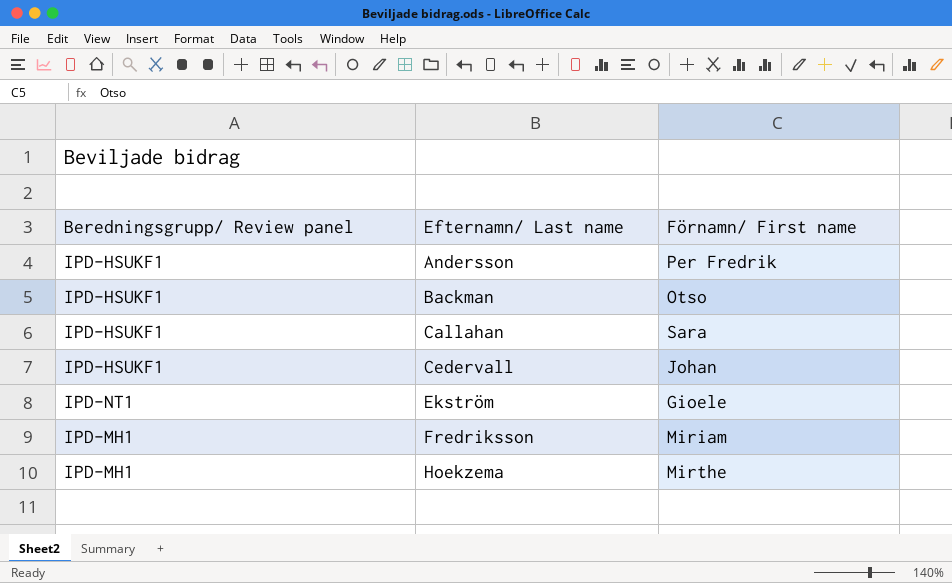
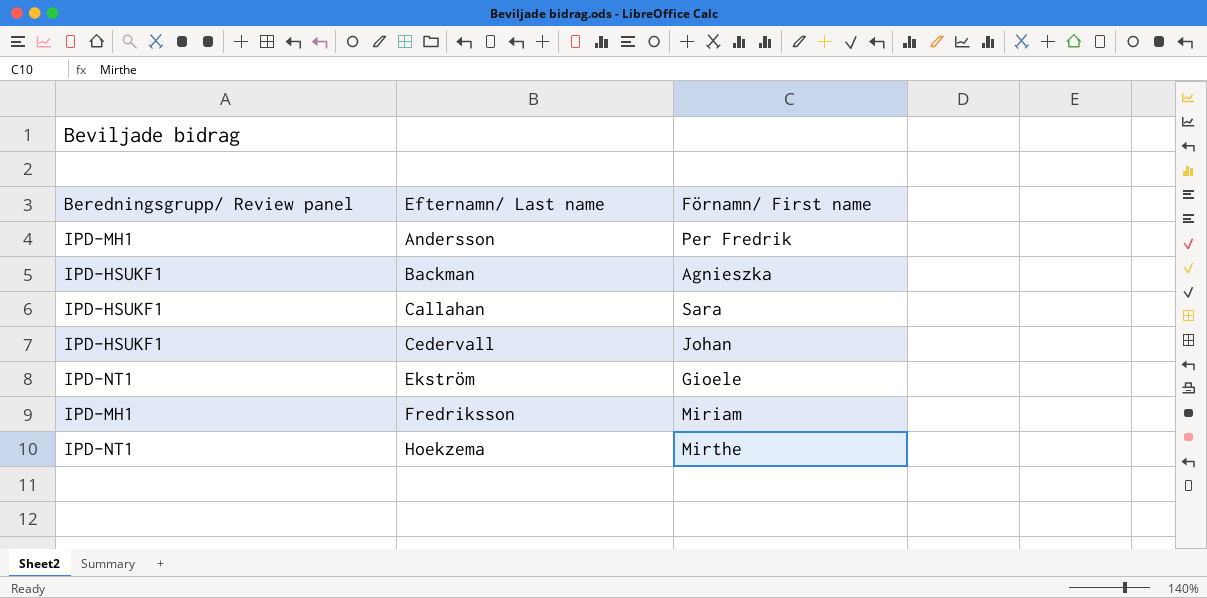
Andersson | Beredningsgrupp/ Review panel: IPD-HSUKF1 -> IPD-MH1
Backman | Förnamn/ First name: Otso -> Agnieszka
Hoekzema | Beredningsgrupp/ Review panel: IPD-MH1 -> IPD-NT1

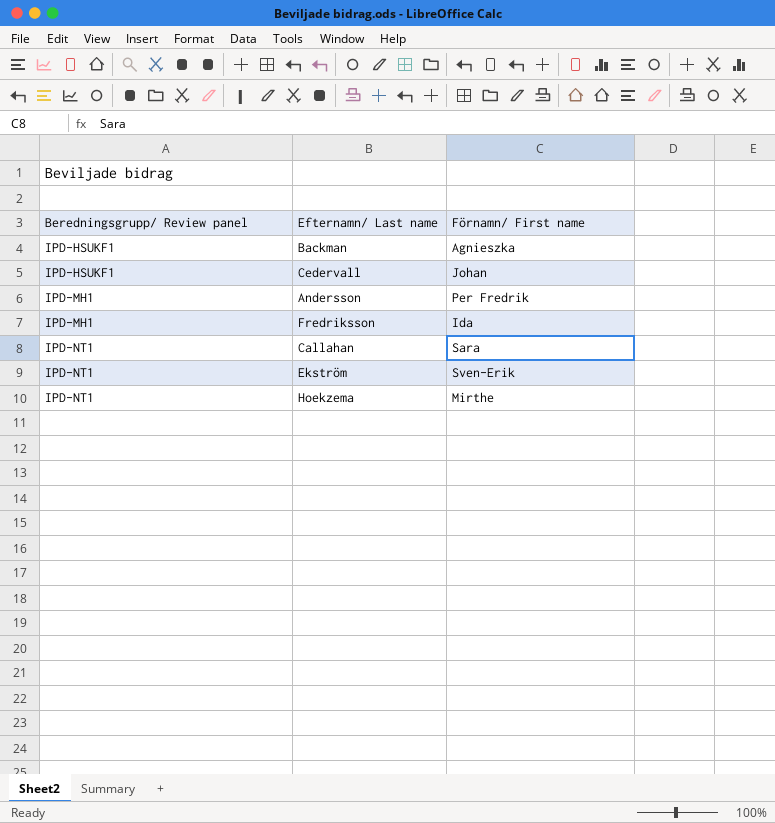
row order: Efternamn/ Last name ascending -> Beredningsgrupp/ Review panel ascending
Fredriksson | Förnamn/ First name: Miriam -> Ida
Callahan | Beredningsgrupp/ Review panel: IPD-HSUKF1 -> IPD-NT1
Ekström | Förnamn/ First name: Gioele -> Sven-Erik

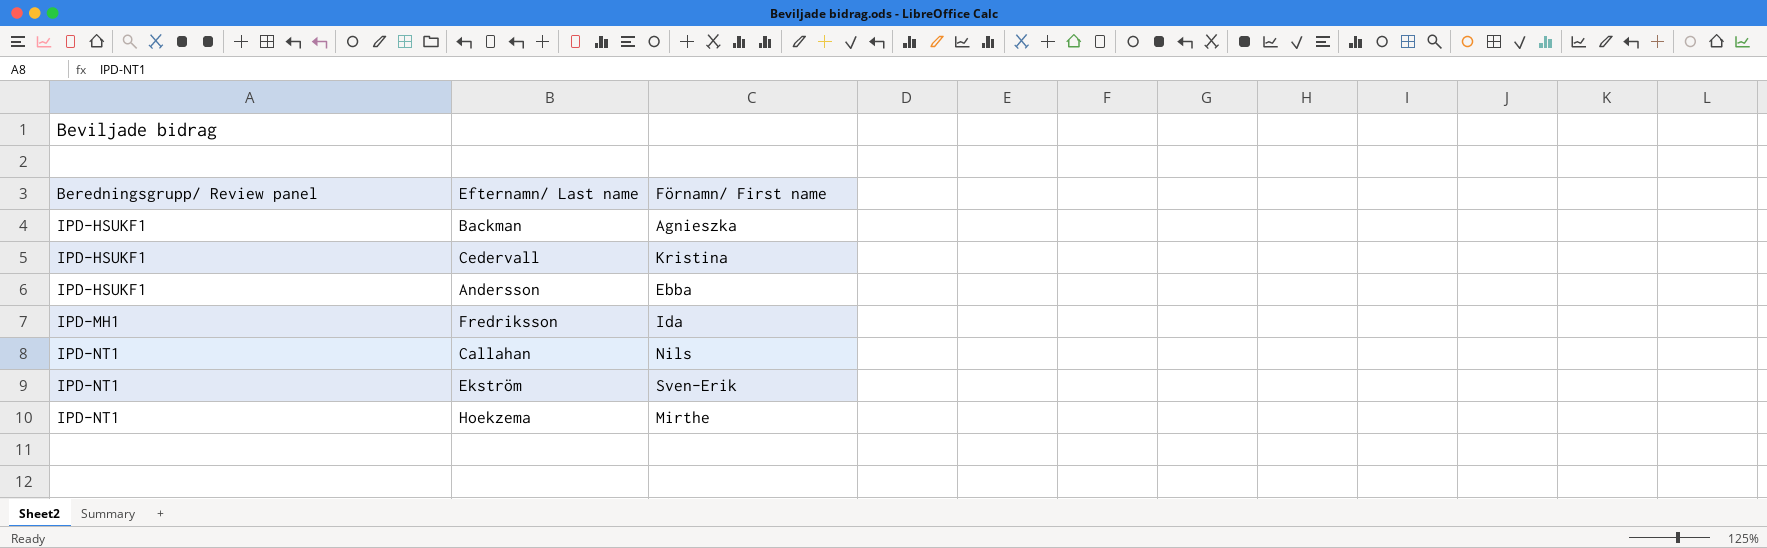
Cedervall | Förnamn/ First name: Johan -> Kristina
Andersson | Beredningsgrupp/ Review panel: IPD-MH1 -> IPD-HSUKF1
Andersson | Förnamn/ First name: Per Fredrik -> Ebba
Callahan | Förnamn/ First name: Sara -> Nils

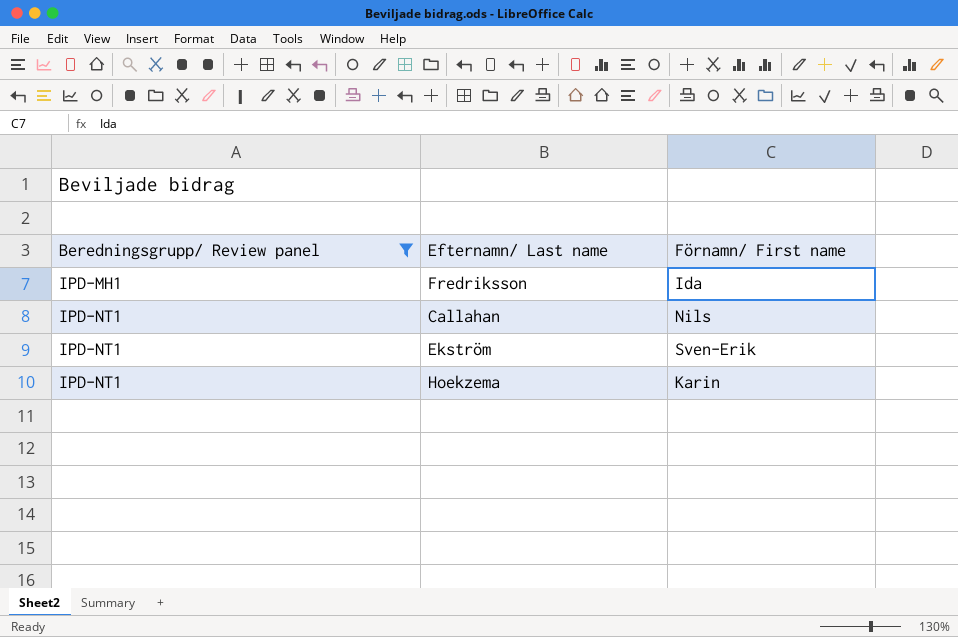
filter: none -> Beredningsgrupp/ Review panel != IPD-HSUKF1
Hoekzema | Förnamn/ First name: Mirthe -> Karin

